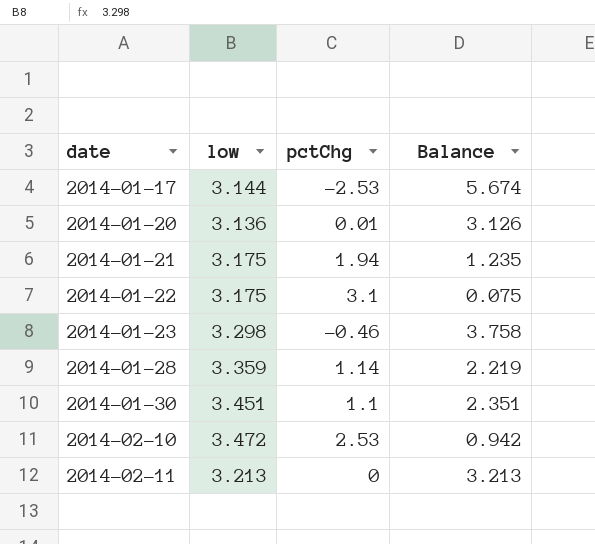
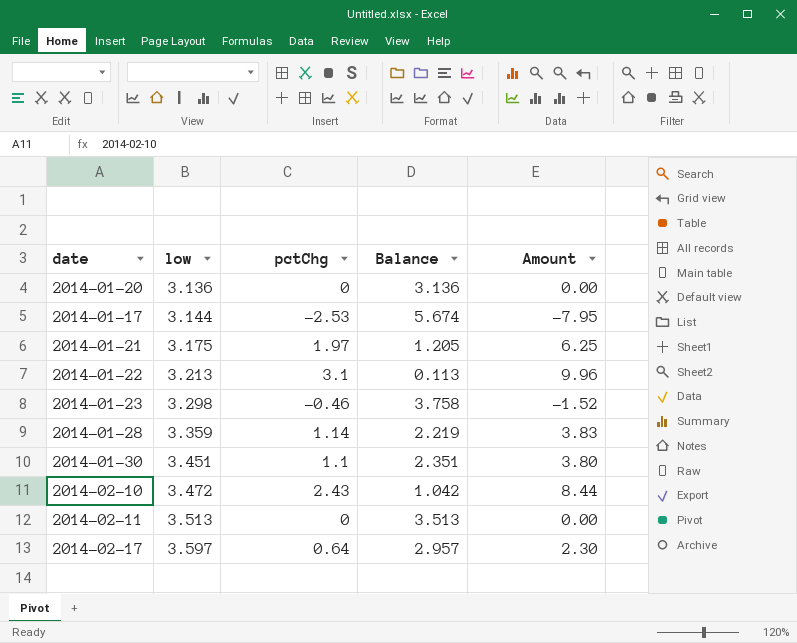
row order: date ascending -> low ascending
column Amount | formula: none -> [low] * [pctChg]
2014-01-20 | pctChg: 0.01 -> 0
2014-01-20 | Balance: 3.126 -> 3.136
2014-01-21 | pctChg: 1.94 -> 1.97
2014-01-21 | Balance: 1.235 -> 1.205
2014-01-22 | low: 3.175 -> 3.213
2014-01-22 | Balance: 0.075 -> 0.113
2014-02-10 | pctChg: 2.53 -> 2.43
2014-02-10 | Balance: 0.942 -> 1.042
2014-02-11 | low: 3.213 -> 3.513
2014-02-11 | Balance: 3.213 -> 3.513
row 2014-02-17: none -> 3.597 | 0.64 | 2.957 | 2.30

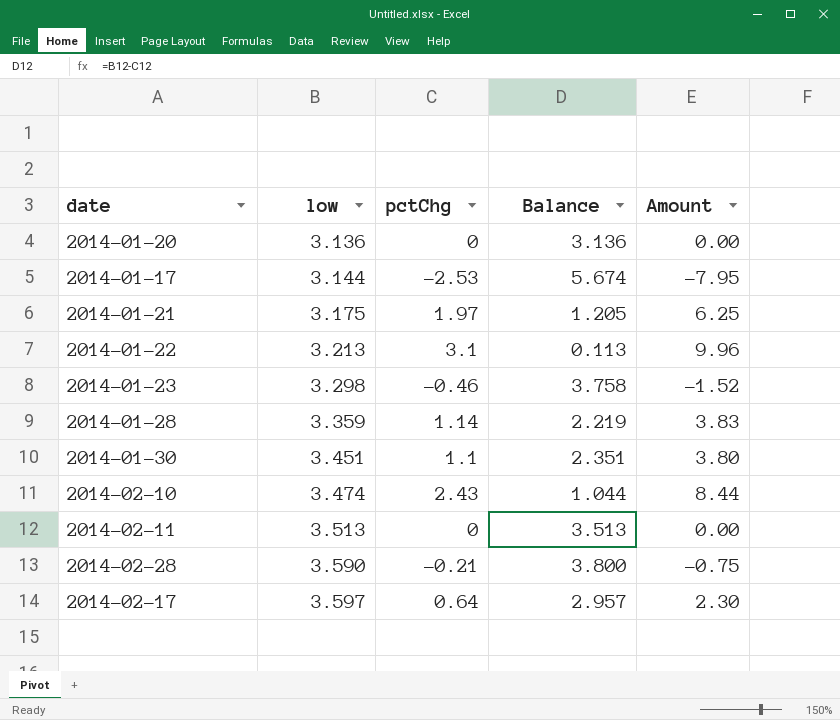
2014-02-10 | low: 3.472 -> 3.474
2014-02-10 | Balance: 1.042 -> 1.044
row 2014-02-28: none -> 3.590 | -0.21 | 3.800 | -0.75

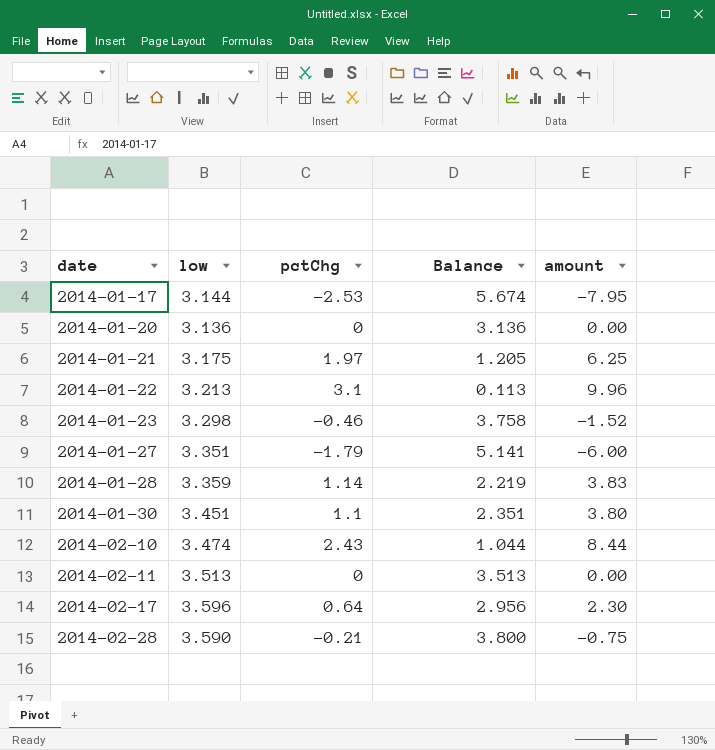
row order: low ascending -> date ascending
column name: Amount -> amount
row 2014-01-27: none -> 3.351 | -1.79 | 5.141 | -6.00
2014-02-17 | low: 3.597 -> 3.596
2014-02-17 | Balance: 2.957 -> 2.956

